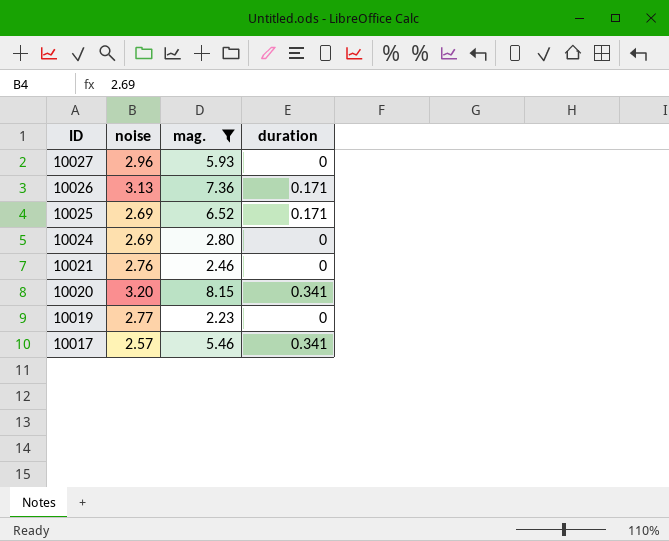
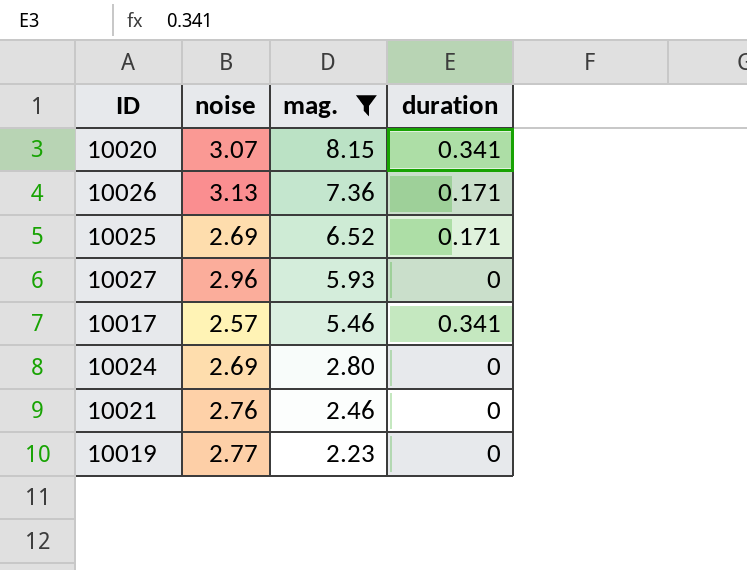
row order: ID descending -> mag. descending
10020 | noise: 3.20 -> 3.07

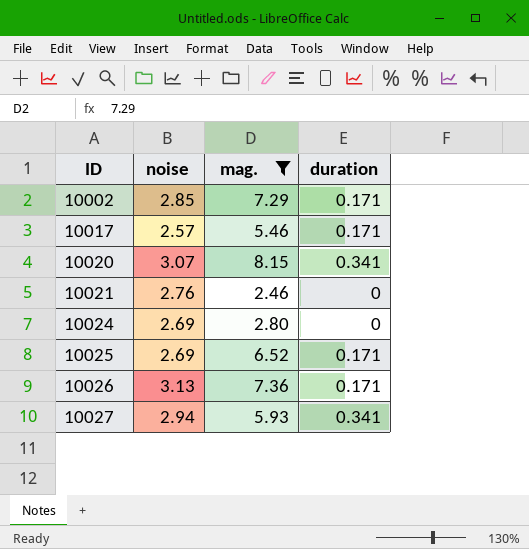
row order: mag. descending -> ID ascending
row 10019: 2.77 | 2.23 | 0 -> none
row 10002: none -> 2.85 | 7.29 | 0.171
10017 | duration: 0.341 -> 0.171
10027 | noise: 2.96 -> 2.94
10027 | duration: 0 -> 0.341

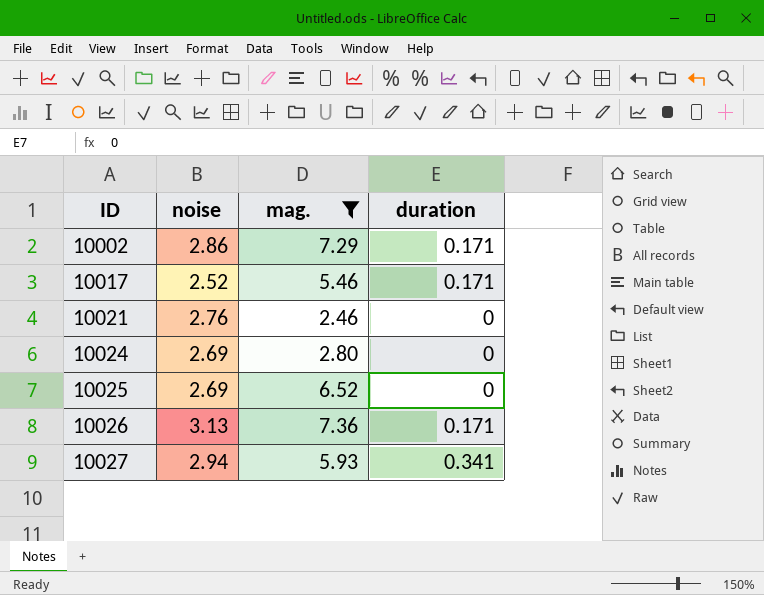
row 10020: 3.07 | 8.15 | 0.341 -> none
10002 | noise: 2.85 -> 2.86
10017 | noise: 2.57 -> 2.52
10025 | duration: 0.171 -> 0

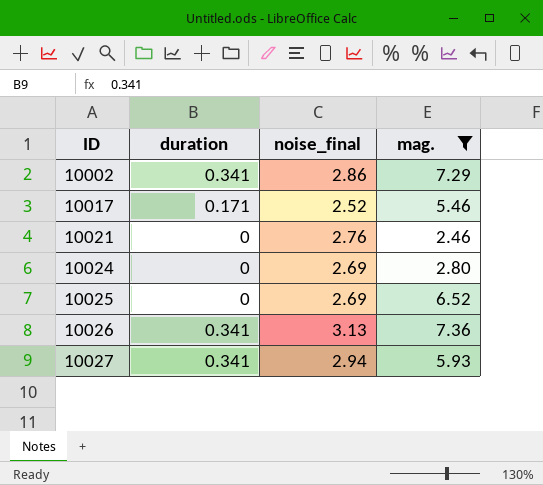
column duration | position: 4 -> 2
column name: noise -> noise_final
10002 | duration: 0.171 -> 0.341
10026 | duration: 0.171 -> 0.341

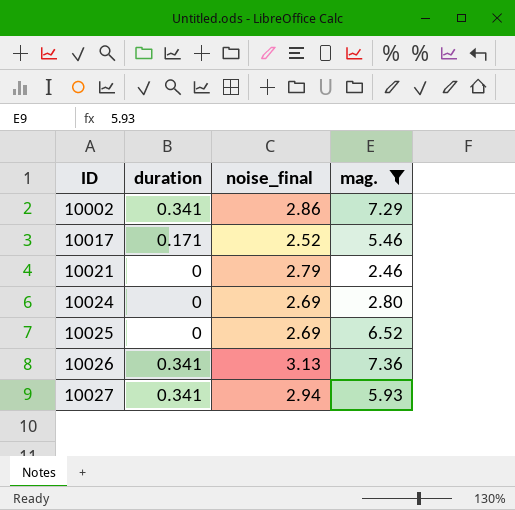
10021 | noise_final: 2.76 -> 2.79

